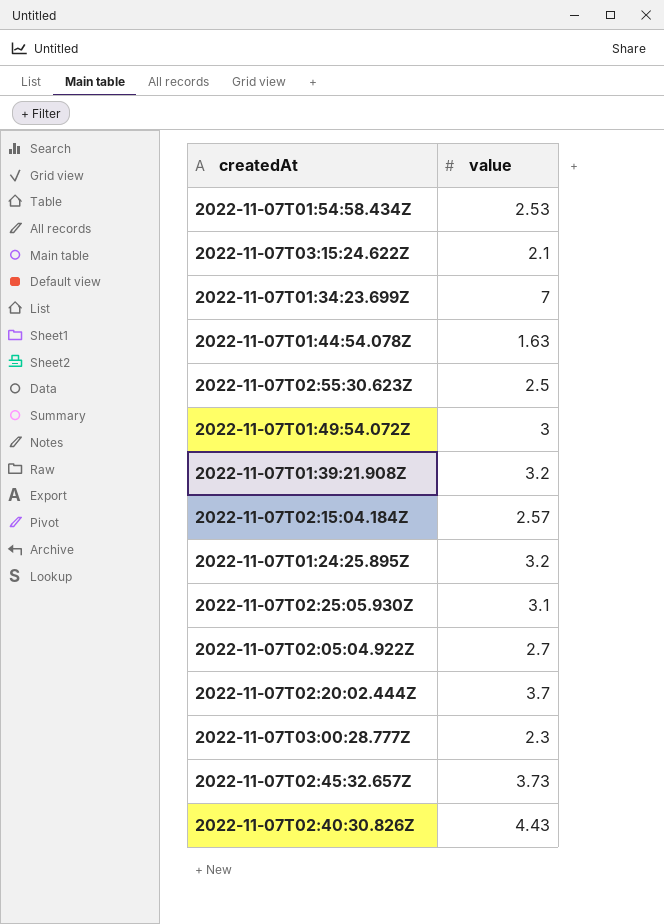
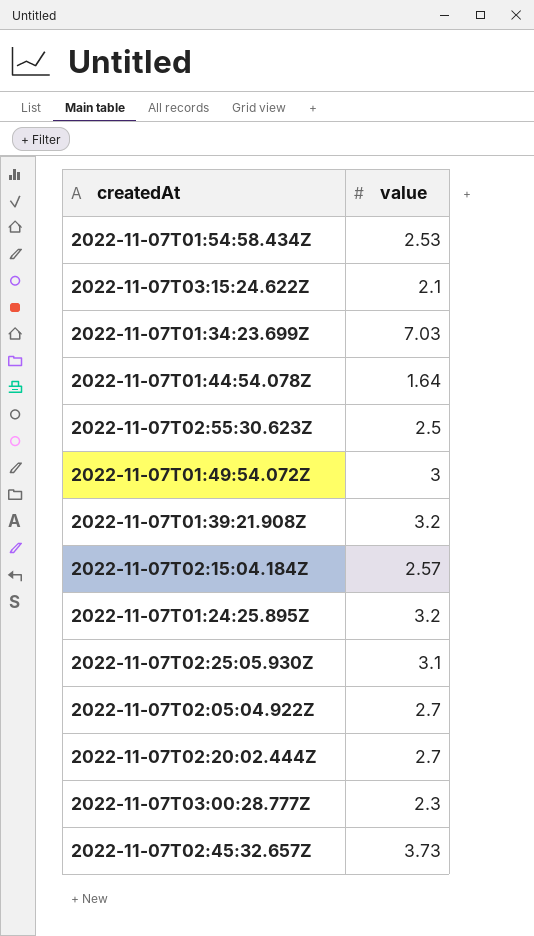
row 2022-11-07T02:40:30.826Z: 4.43 -> none
2022-11-07T01:34:23.699Z | value: 7 -> 7.03
2022-11-07T01:44:54.078Z | value: 1.63 -> 1.64
2022-11-07T02:20:02.444Z | value: 3.7 -> 2.7

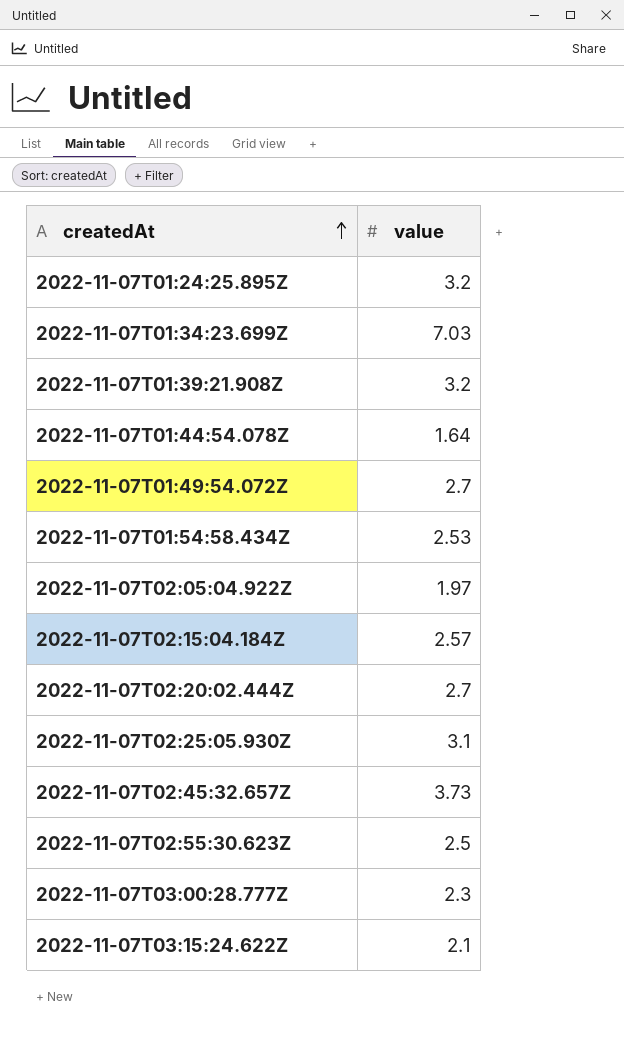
row order: none -> createdAt ascending
2022-11-07T01:49:54.072Z | value: 3 -> 2.7
2022-11-07T02:05:04.922Z | value: 2.7 -> 1.97

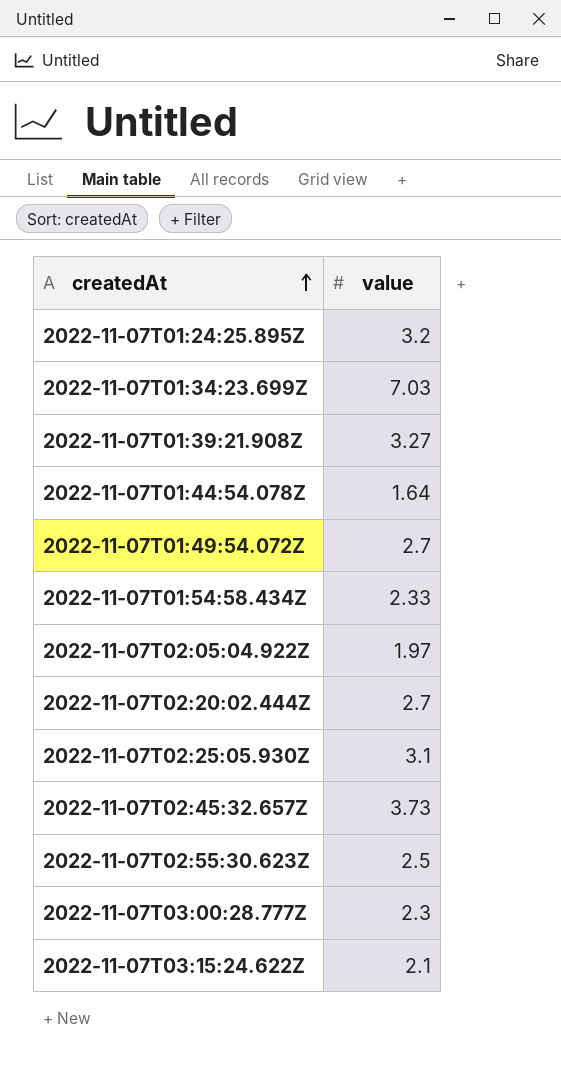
row 2022-11-07T02:15:04.184Z: 2.57 -> none
2022-11-07T01:39:21.908Z | value: 3.2 -> 3.27
2022-11-07T01:54:58.434Z | value: 2.53 -> 2.33

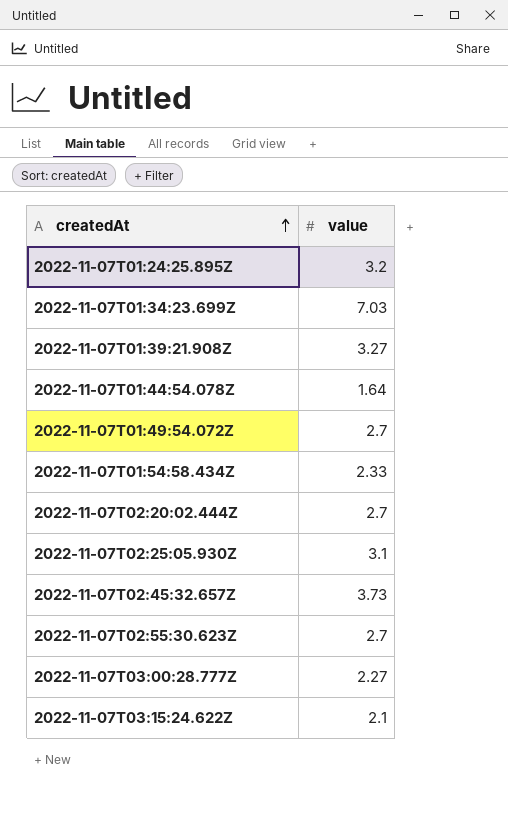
row 2022-11-07T02:05:04.922Z: 1.97 -> none
2022-11-07T02:55:30.623Z | value: 2.5 -> 2.7
2022-11-07T03:00:28.777Z | value: 2.3 -> 2.27

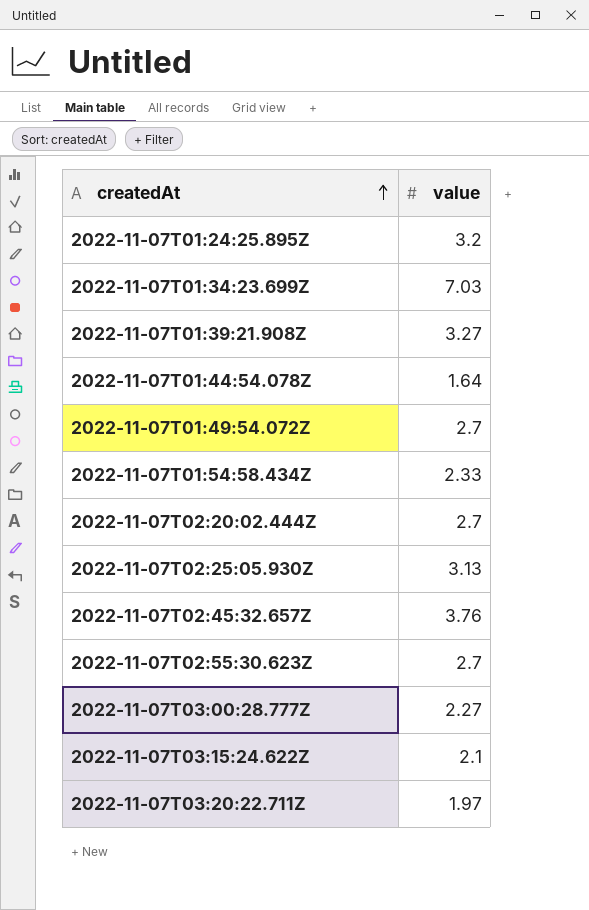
2022-11-07T02:25:05.930Z | value: 3.1 -> 3.13
2022-11-07T02:45:32.657Z | value: 3.73 -> 3.76
row 2022-11-07T03:20:22.711Z: none -> 1.97

